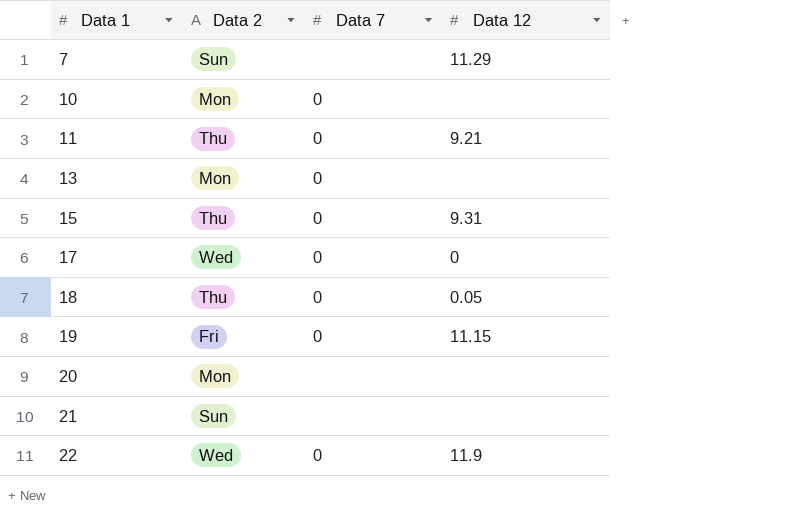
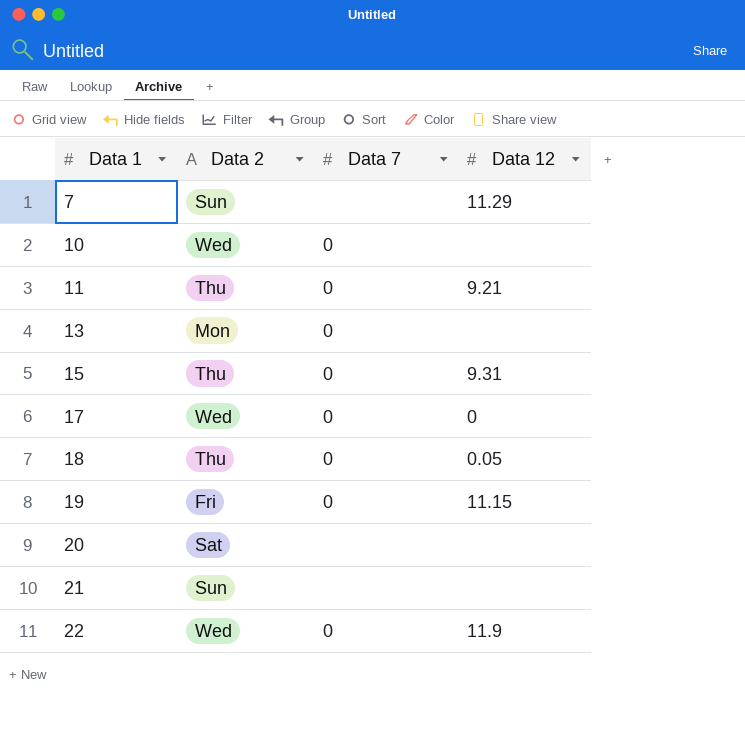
10 | Data 2: Mon -> Wed
20 | Data 2: Mon -> Sat

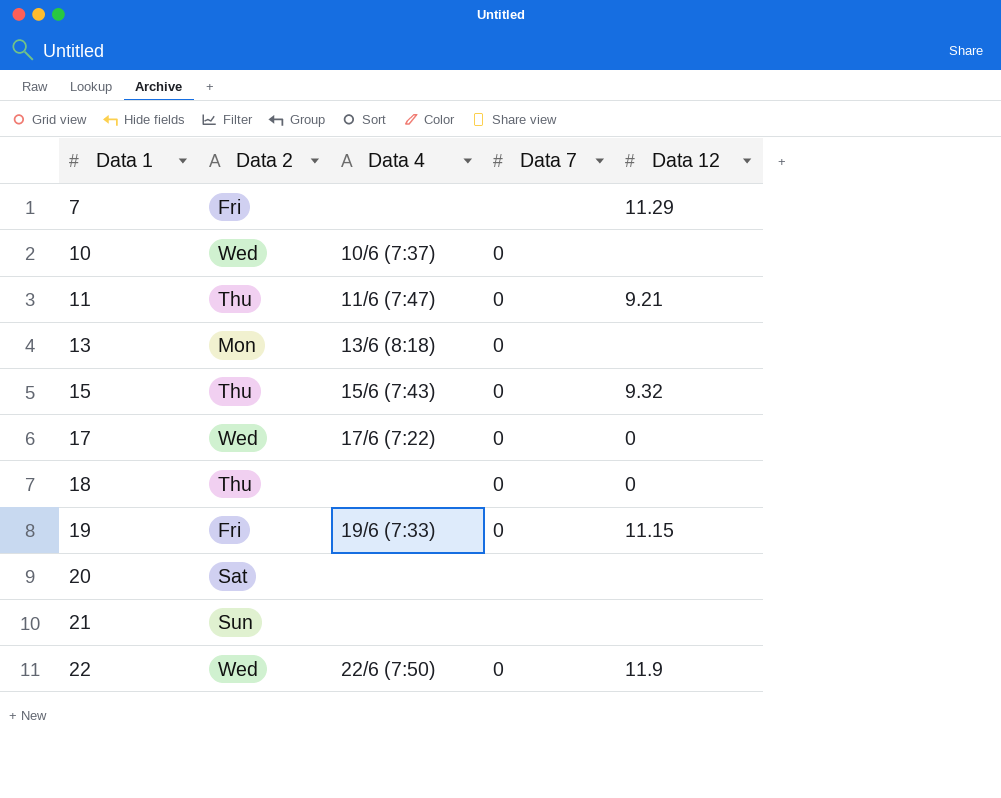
column Data 4 | position: none -> 3
7 | Data 2: Sun -> Fri
15 | Data 12: 9.31 -> 9.32
18 | Data 12: 0.05 -> 0

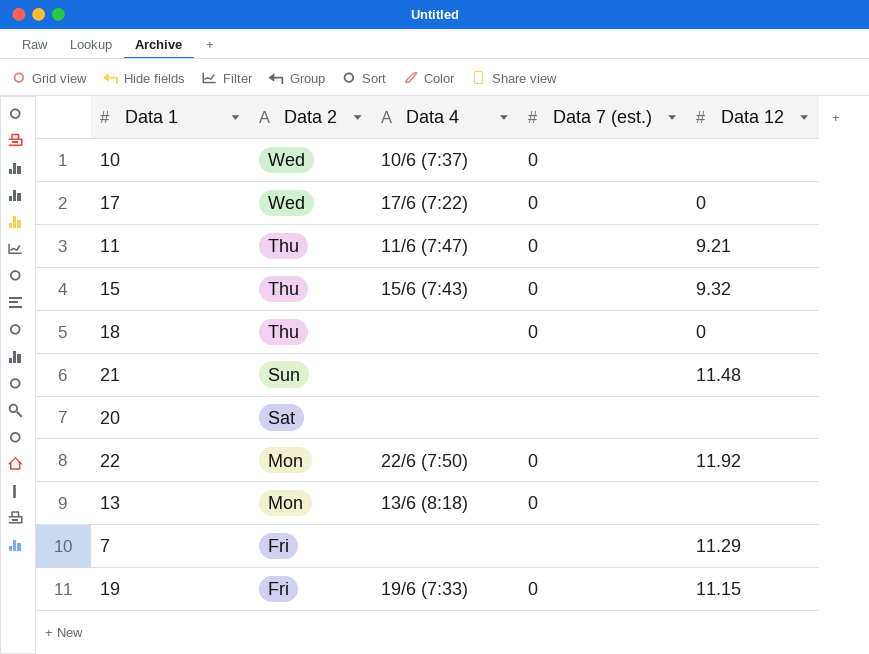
row order: Data 1 ascending -> Data 2 descending
column name: Data 7 -> Data 7 (est.)
21 | Data 12: none -> 11.48
22 | Data 2: Wed -> Mon
22 | Data 12: 11.9 -> 11.92

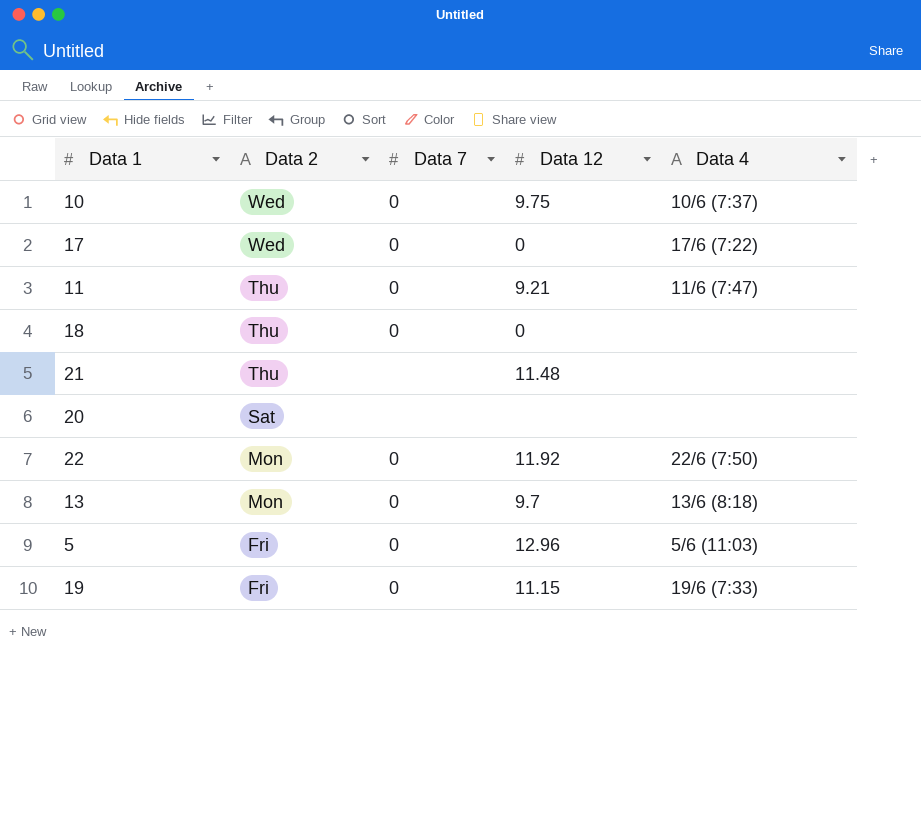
column name: Data 7 (est.) -> Data 7
column Data 4 | position: 3 -> 5
row 15: Thu | 15/6 (7:43) | 0 | 9.32 -> none
row 7: Fri | none | none | 11.29 -> none
10 | Data 12: none -> 9.75
21 | Data 2: Sun -> Thu
13 | Data 12: none -> 9.7
row 5: none -> Fri | 0 | 12.96 | 5/6 (11:03)

